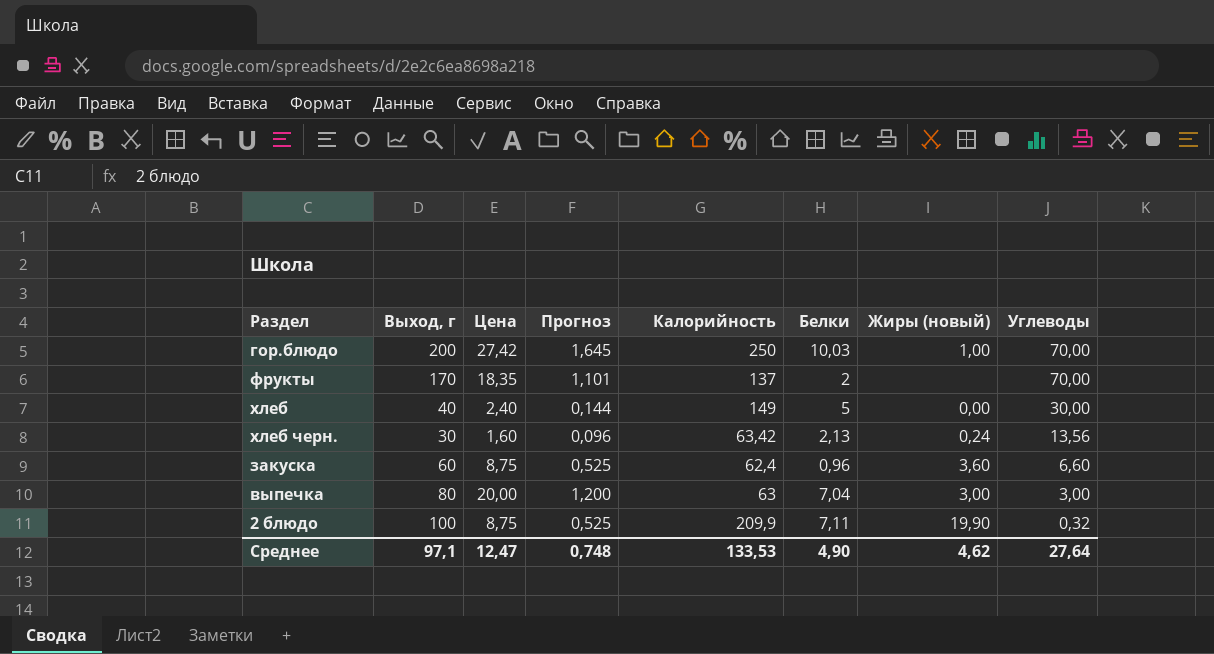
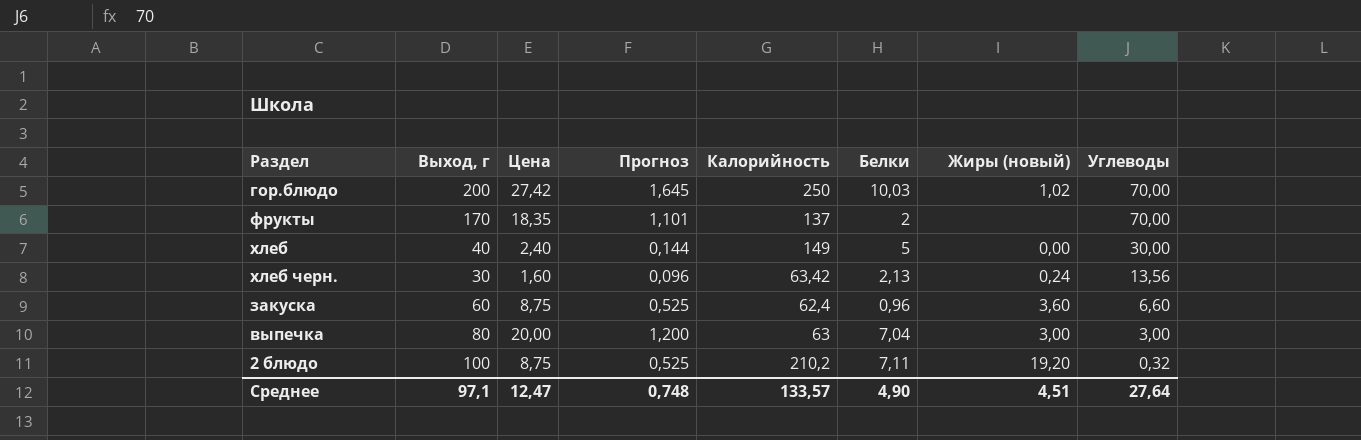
гор.блюдо | Жиры (новый): 1,00 -> 1,02
2 блюдо | Калорийность: 209,9 -> 210,2
2 блюдо | Жиры (новый): 19,90 -> 19,20
Среднее | Калорийность: 133,53 -> 133,57
Среднее | Жиры (новый): 4,62 -> 4,51

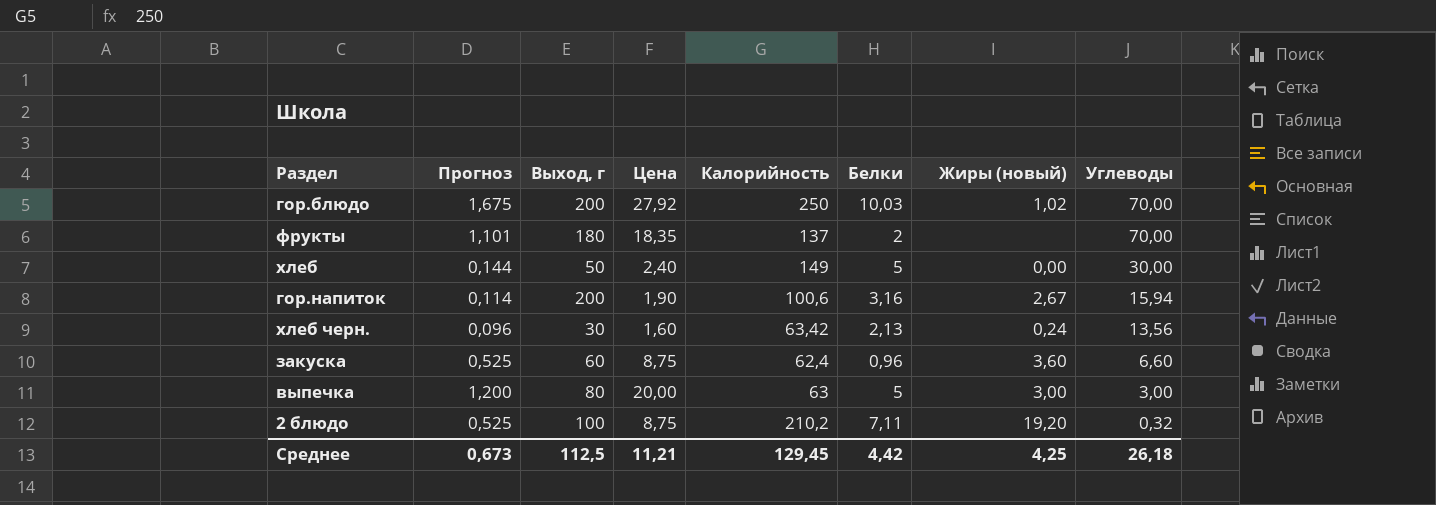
column Прогноз | position: 4 -> 2
гор.блюдо | Прогноз: 1,645 -> 1,675
гор.блюдо | Цена: 27,42 -> 27,92
фрукты | Выход, г: 170 -> 180
хлеб | Выход, г: 40 -> 50
row гор.напиток: none -> 0,114 | 200 | 1,90 | 100,6 | 3,16 | 2,67 | 15,94
выпечка | Белки: 7,04 -> 5
Среднее | Прогноз: 0,748 -> 0,673
Среднее | Выход, г: 97,1 -> 112,5
Среднее | Цена: 12,47 -> 11,21
Среднее | Калорийность: 133,57 -> 129,45
Среднее | Белки: 4,90 -> 4,42
Среднее | Жиры (новый): 4,51 -> 4,25
Среднее | Углеводы: 27,64 -> 26,18

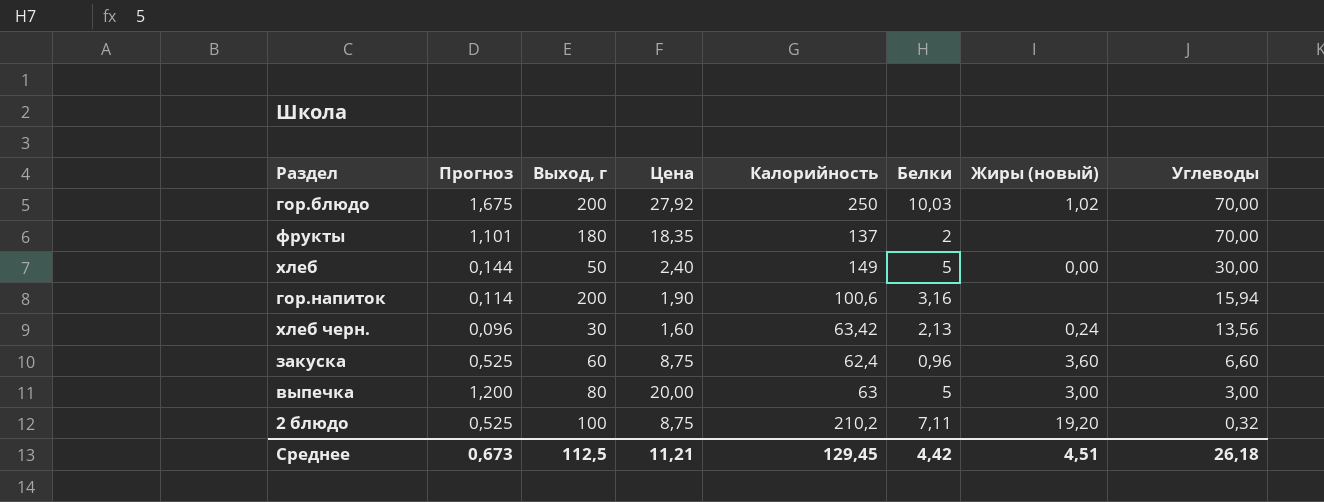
гор.напиток | Жиры (новый): 2,67 -> none
Среднее | Жиры (новый): 4,25 -> 4,51

